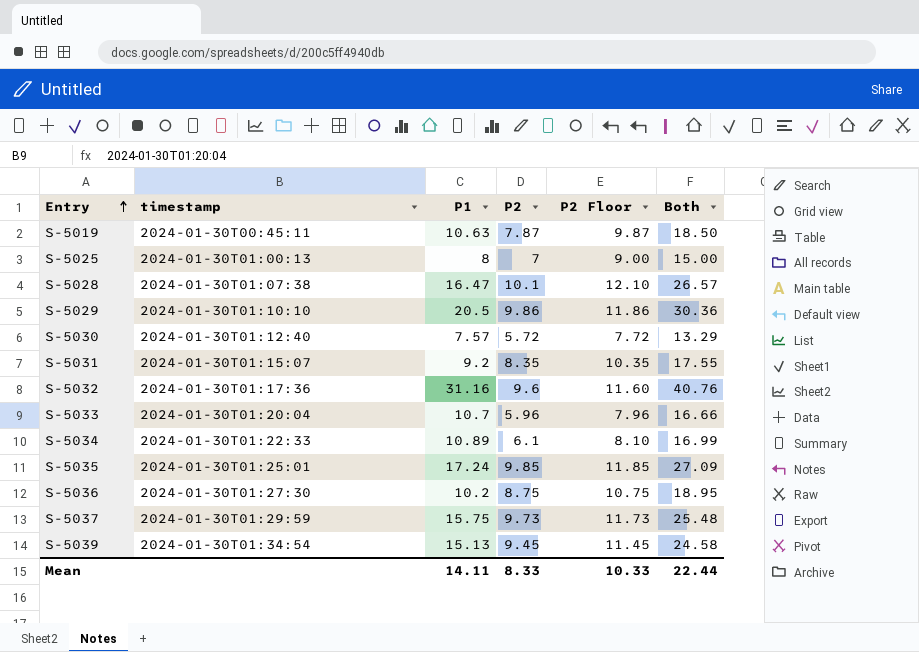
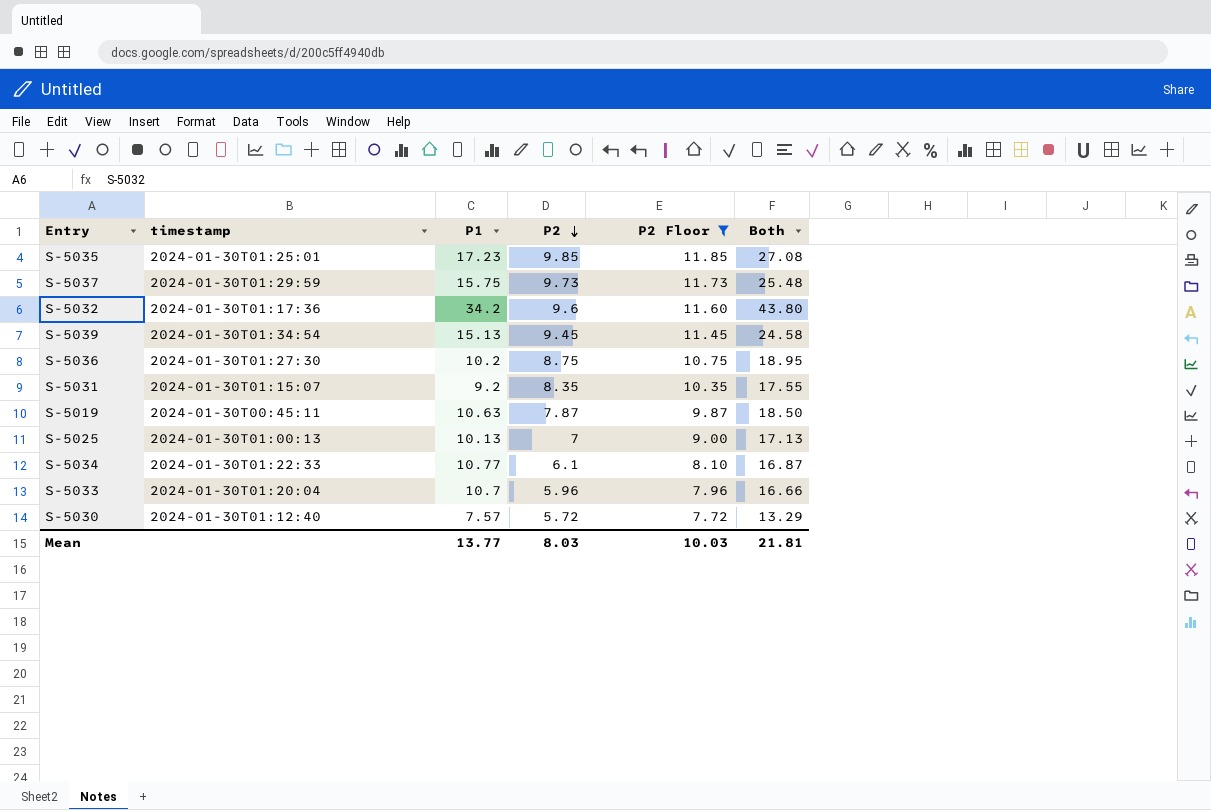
filter: none -> P2 Floor <= 11.85
row order: Entry ascending -> P2 descending
S-5035 | P1: 17.24 -> 17.23
S-5035 | Both: 27.09 -> 27.08
S-5032 | P1: 31.16 -> 34.2
S-5032 | Both: 40.76 -> 43.80
S-5025 | P1: 8 -> 10.13
S-5025 | Both: 15.00 -> 17.13
S-5034 | P1: 10.89 -> 10.77
S-5034 | Both: 16.99 -> 16.87
Mean | P1: 14.11 -> 13.77
Mean | P2: 8.33 -> 8.03
Mean | P2 Floor: 10.33 -> 10.03
Mean | Both: 22.44 -> 21.81

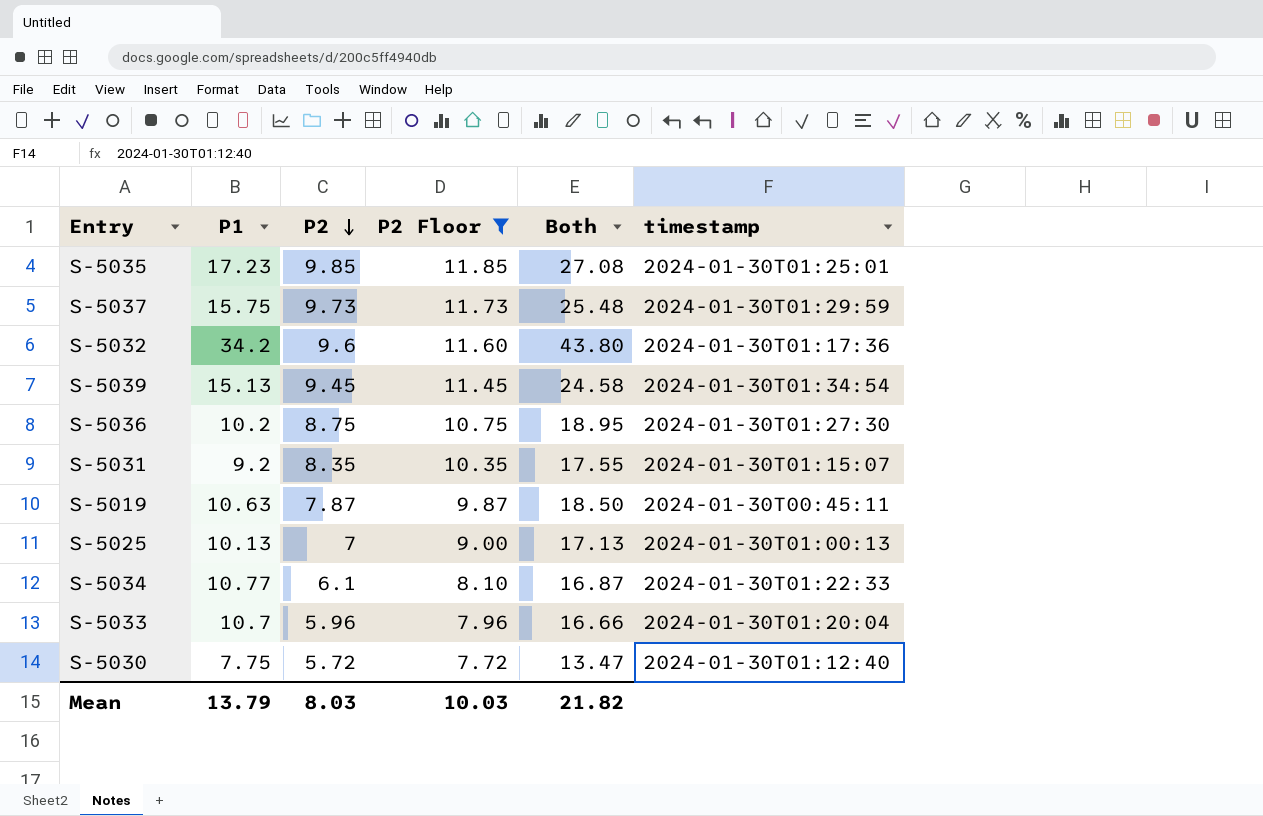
column timestamp | position: 2 -> 6
S-5030 | P1: 7.57 -> 7.75
S-5030 | Both: 13.29 -> 13.47
Mean | P1: 13.77 -> 13.79
Mean | Both: 21.81 -> 21.82

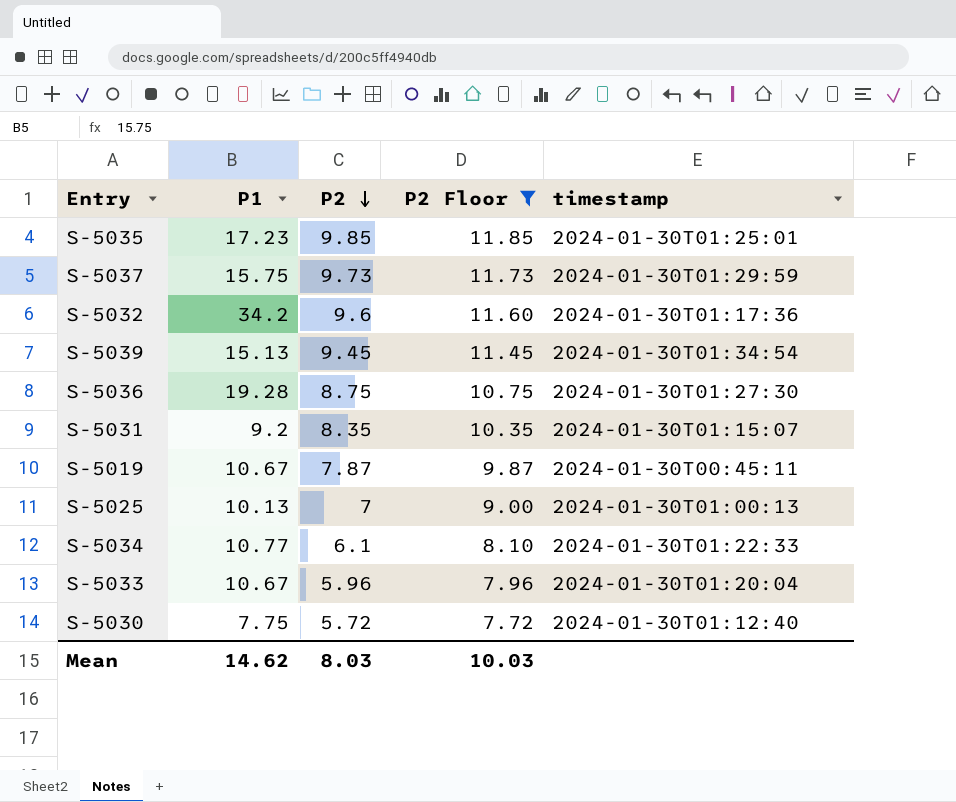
column Both | formula: [P1] + [P2] -> none
S-5036 | P1: 10.2 -> 19.28
S-5019 | P1: 10.63 -> 10.67
S-5033 | P1: 10.7 -> 10.67
Mean | P1: 13.79 -> 14.62

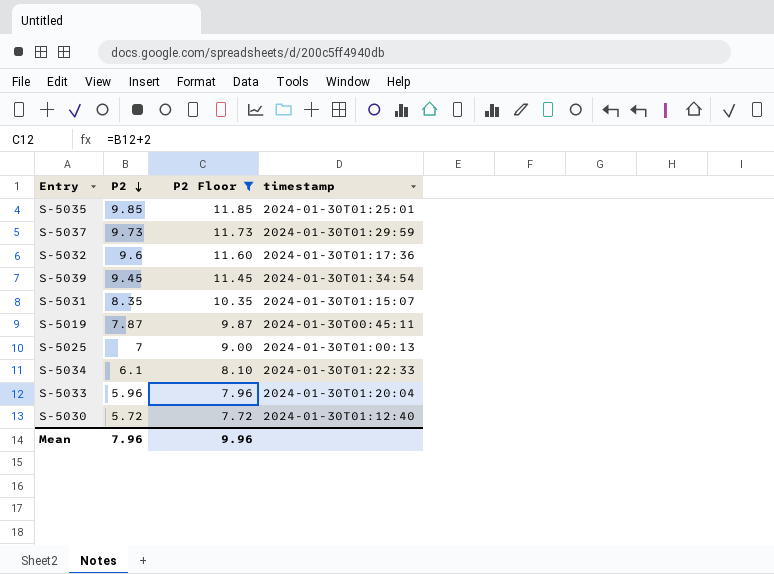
column P1 | position: 2 -> none
row S-5036: 19.28 | 8.75 | 10.75 | 2024-01-30T01:27:30 -> none
Mean | P2: 8.03 -> 7.96
Mean | P2 Floor: 10.03 -> 9.96

